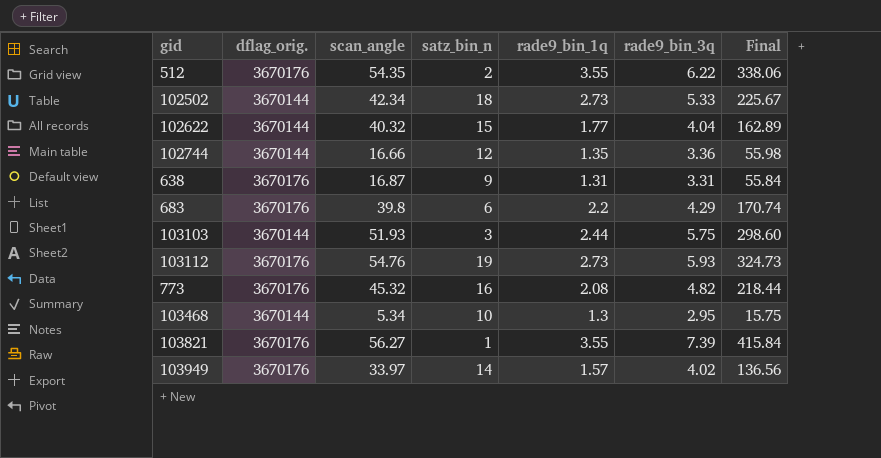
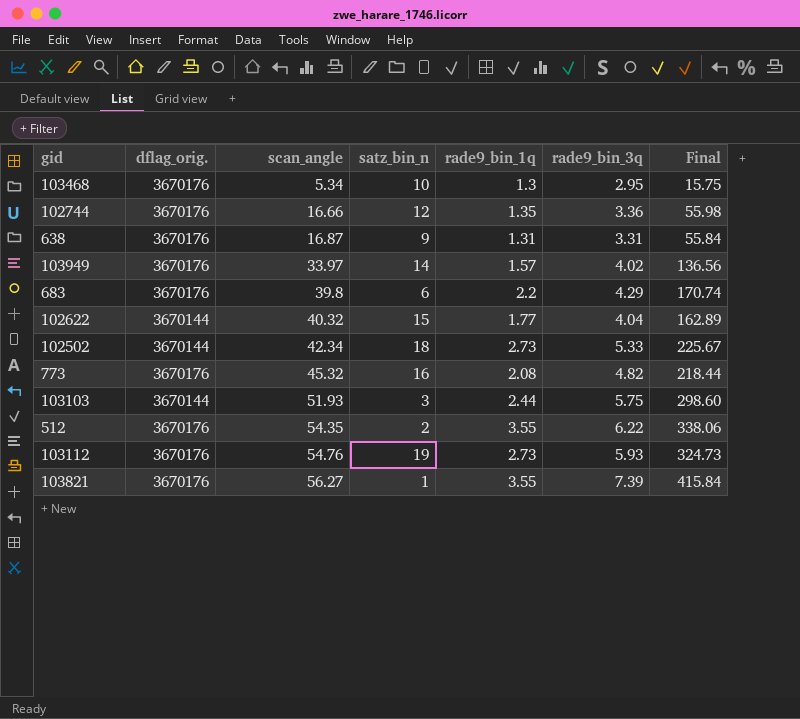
row order: none -> scan_angle ascending
103468 | dflag_orig.: 3670144 -> 3670176
102744 | dflag_orig.: 3670144 -> 3670176

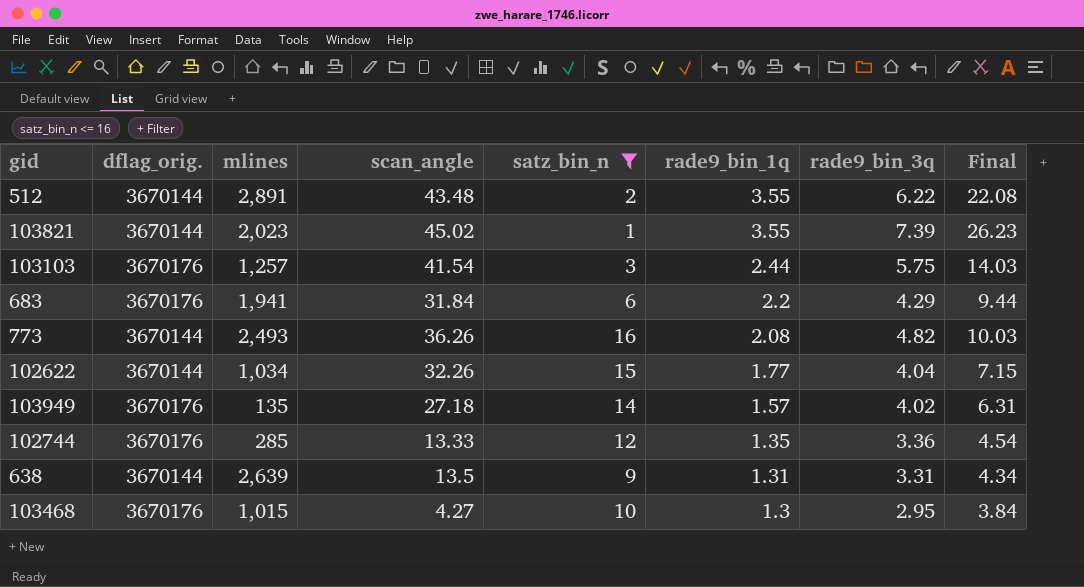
filter: none -> satz_bin_n <= 16
row order: scan_angle ascending -> rade9_bin_1q descending
column mlines | position: none -> 3
column Final | formula: [scan_angle] * [rade9_bin_3q] -> [rade9_bin_1q] * [rade9_bin_3q]
512 | dflag_orig.: 3670176 -> 3670144
512 | scan_angle: 54.35 -> 43.48
103821 | dflag_orig.: 3670176 -> 3670144
103821 | scan_angle: 56.27 -> 45.02
103103 | dflag_orig.: 3670144 -> 3670176
103103 | scan_angle: 51.93 -> 41.54
683 | scan_angle: 39.8 -> 31.84
773 | dflag_orig.: 3670176 -> 3670144
773 | scan_angle: 45.32 -> 36.26
102622 | scan_angle: 40.32 -> 32.26
103949 | scan_angle: 33.97 -> 27.18
102744 | scan_angle: 16.66 -> 13.33
638 | dflag_orig.: 3670176 -> 3670144
638 | scan_angle: 16.87 -> 13.5
103468 | scan_angle: 5.34 -> 4.27

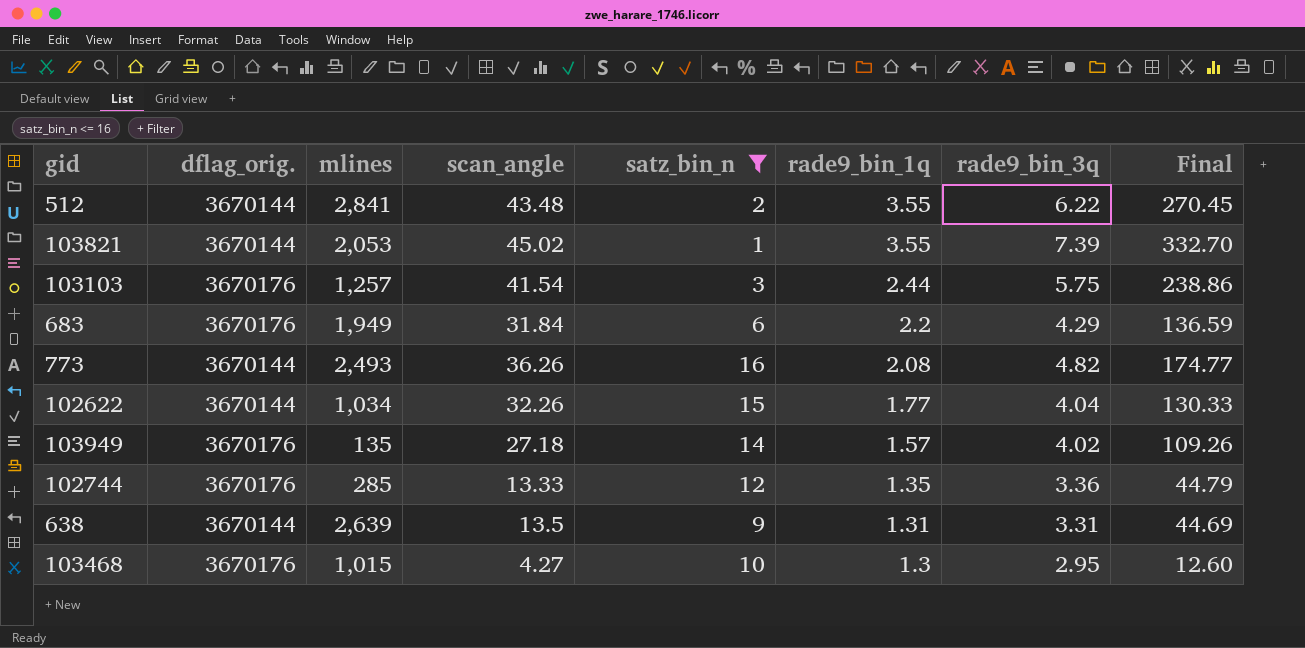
column Final | formula: [rade9_bin_1q] * [rade9_bin_3q] -> [scan_angle] * [rade9_bin_3q]
512 | mlines: 2,891 -> 2,841
103821 | mlines: 2,023 -> 2,053
683 | mlines: 1,941 -> 1,949

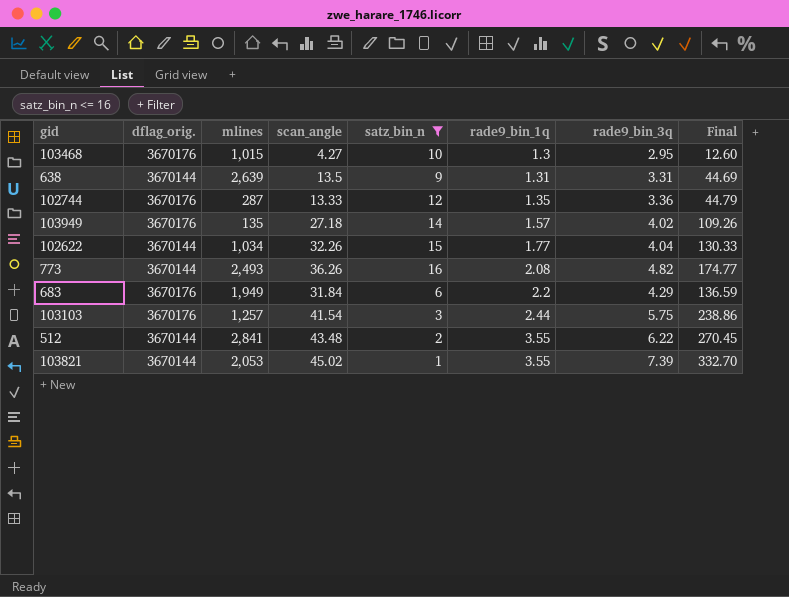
row order: rade9_bin_1q descending -> rade9_bin_1q ascending
102744 | mlines: 285 -> 287

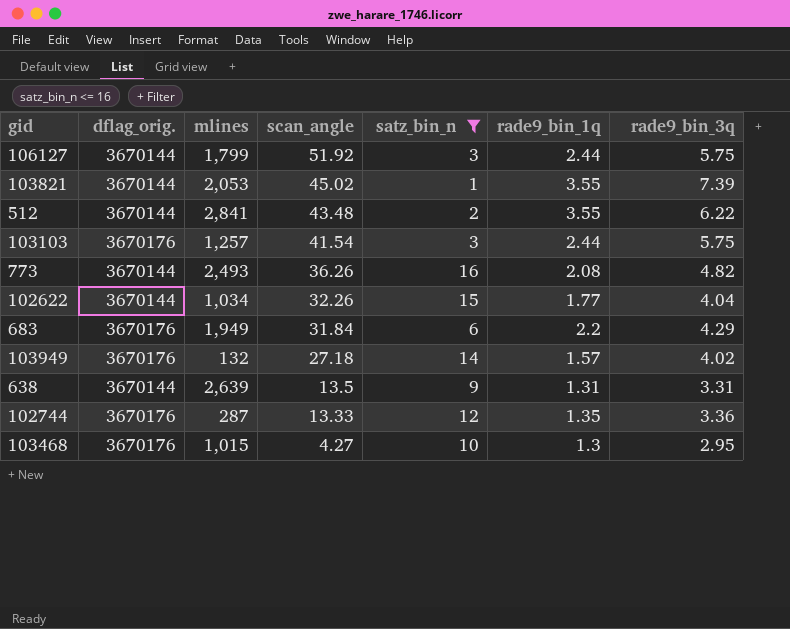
row order: rade9_bin_1q ascending -> scan_angle descending
column Final | formula: [scan_angle] * [rade9_bin_3q] -> none
row 106127: none -> 3670144 | 1,799 | 51.92 | 3 | 2.44 | 5.75
103949 | mlines: 135 -> 132

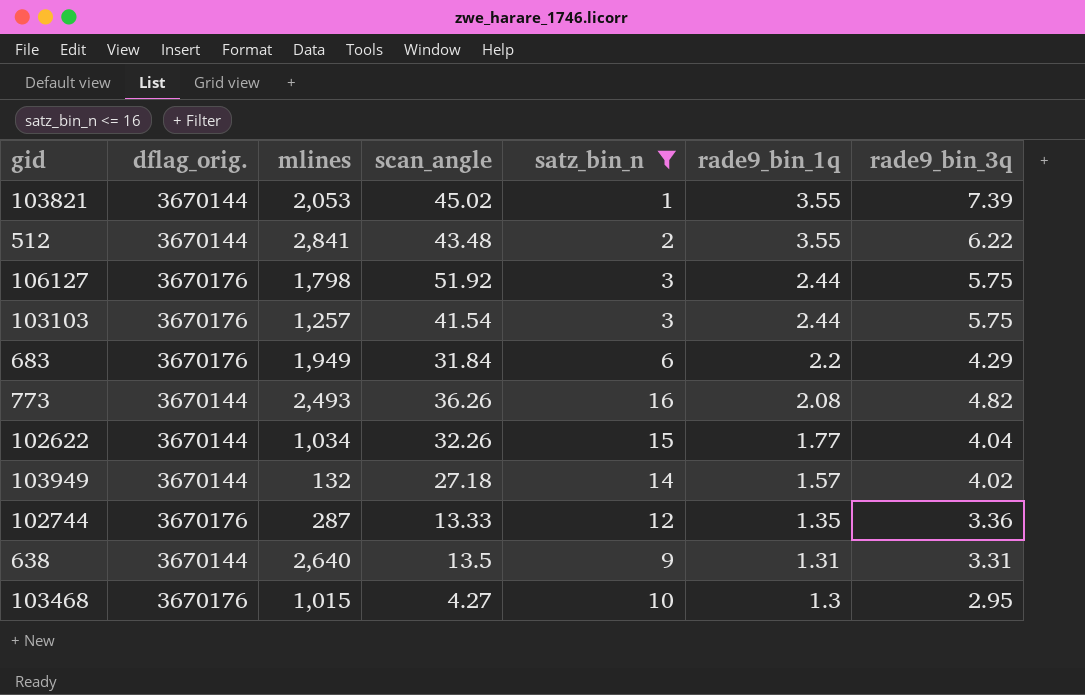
row order: scan_angle descending -> rade9_bin_1q descending
106127 | dflag_orig.: 3670144 -> 3670176
106127 | mlines: 1,799 -> 1,798
103949 | dflag_orig.: 3670176 -> 3670144
638 | mlines: 2,639 -> 2,640

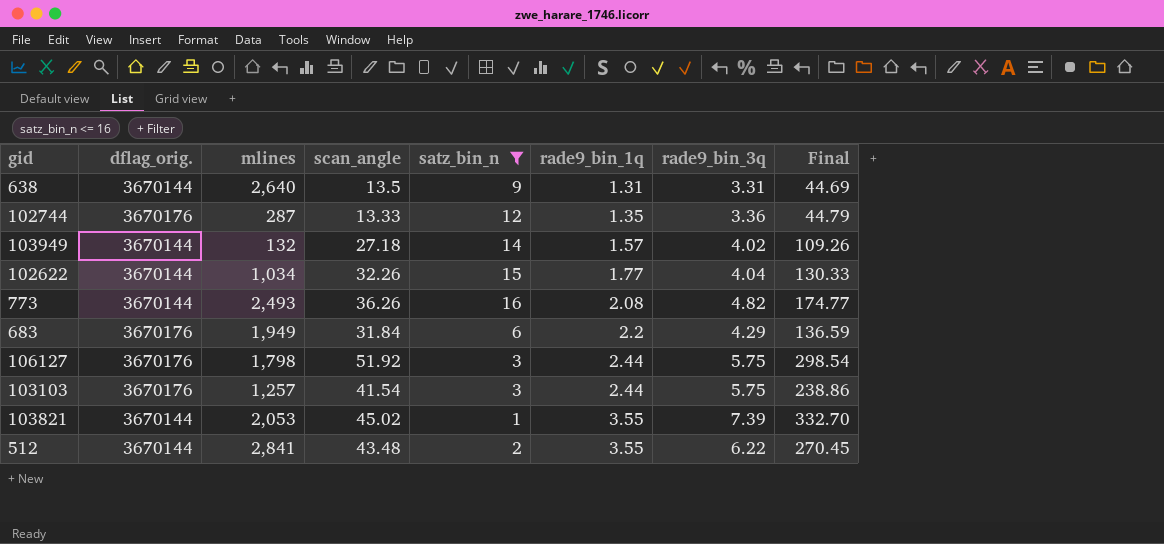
row order: rade9_bin_1q descending -> rade9_bin_1q ascending
column Final | formula: none -> [scan_angle] * [rade9_bin_3q]
row 103468: 3670176 | 1,015 | 4.27 | 10 | 1.3 | 2.95 -> none

